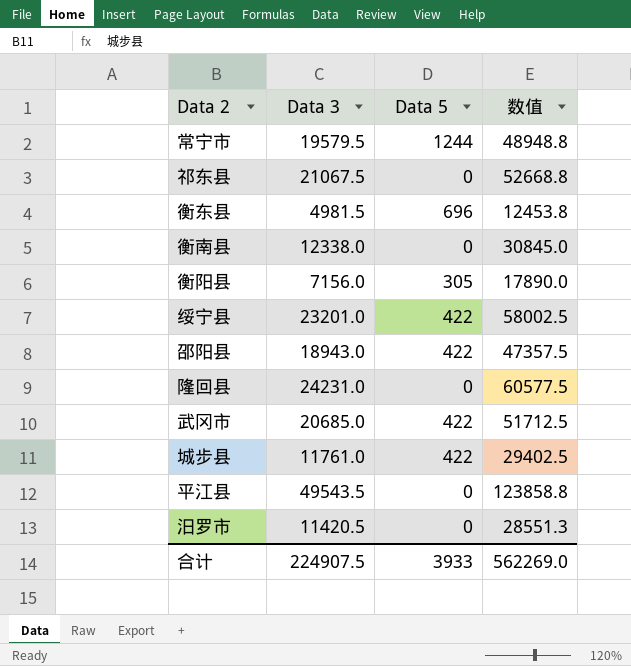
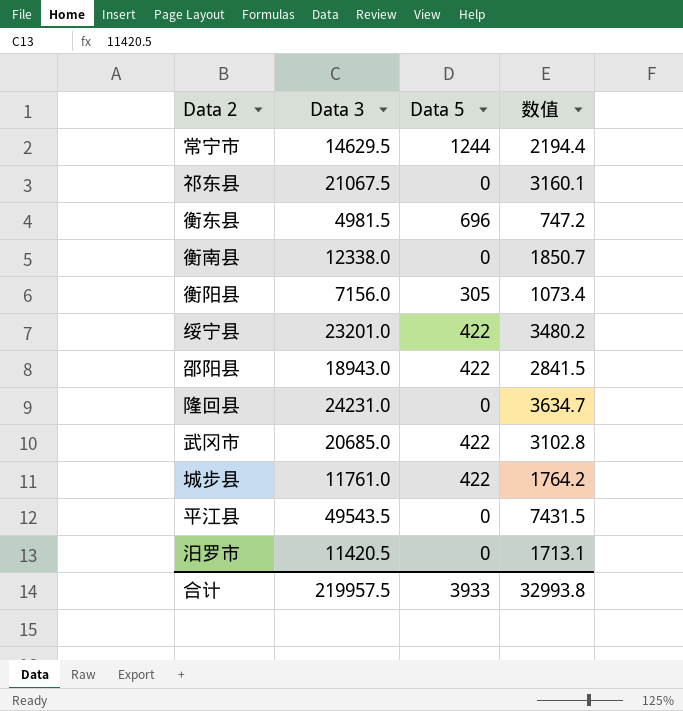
column 数值 | formula: [Data 3] * 2.5 -> [Data 3] * 0.15
常宁市 | Data 3: 19579.5 -> 14629.5
合计 | Data 3: 224907.5 -> 219957.5
合计 | 数值: 562269.0 -> 32993.8

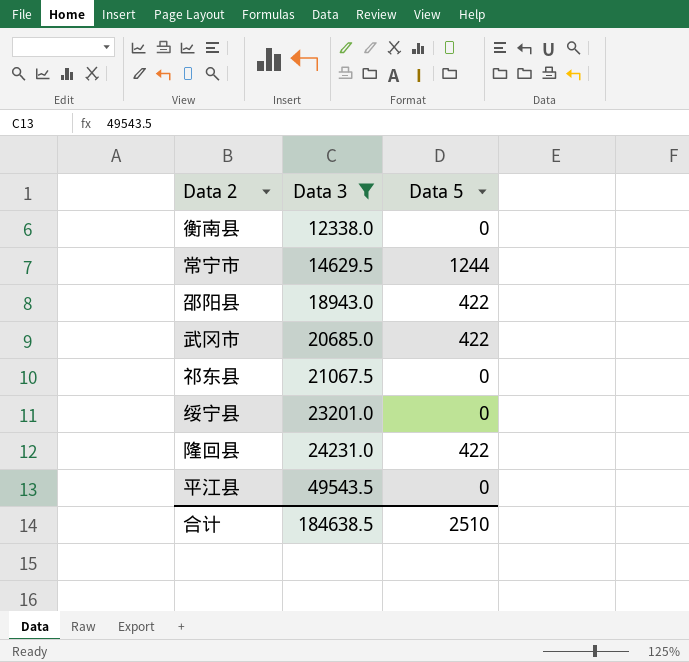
filter: none -> Data 3 >= 12338.0
row order: none -> Data 3 ascending
column 数值 | formula: [Data 3] * 0.15 -> none
绥宁县 | Data 5: 422 -> 0
隆回县 | Data 5: 0 -> 422
合计 | Data 3: 219957.5 -> 184638.5
合计 | Data 5: 3933 -> 2510

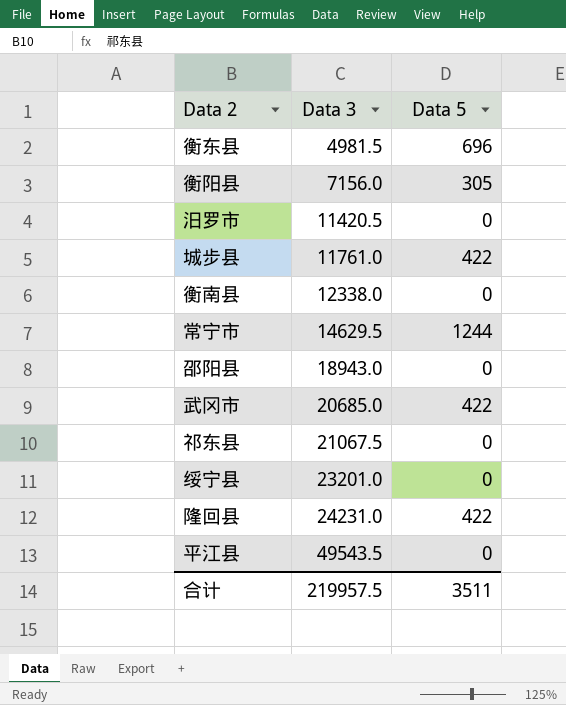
filter: Data 3 >= 12338.0 -> none
邵阳县 | Data 5: 422 -> 0
合计 | Data 3: 184638.5 -> 219957.5
合计 | Data 5: 2510 -> 3511

